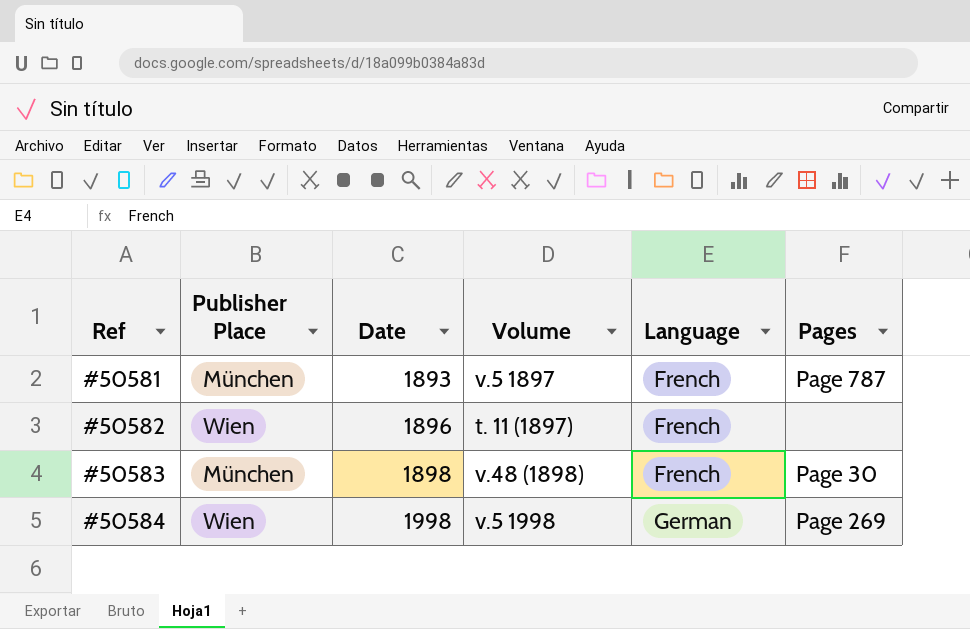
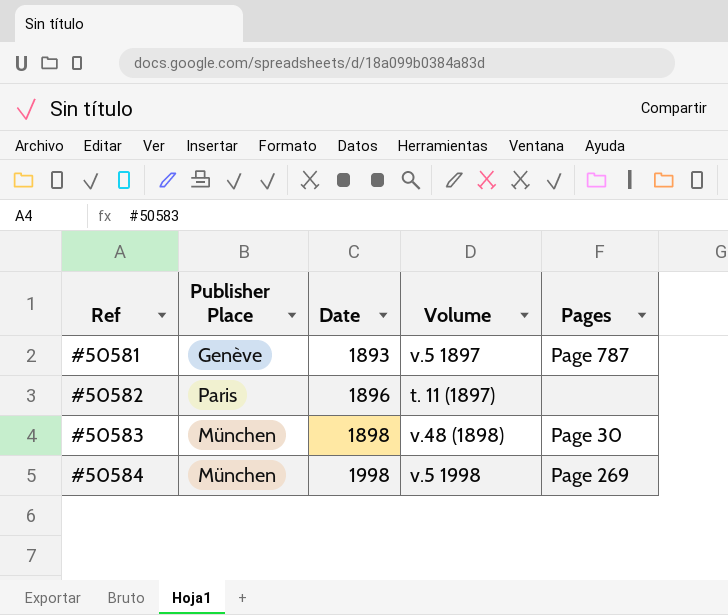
column Language | position: 5 -> none
#50581 | Publisher Place: München -> Genève
#50582 | Publisher Place: Wien -> Paris
#50584 | Publisher Place: Wien -> München

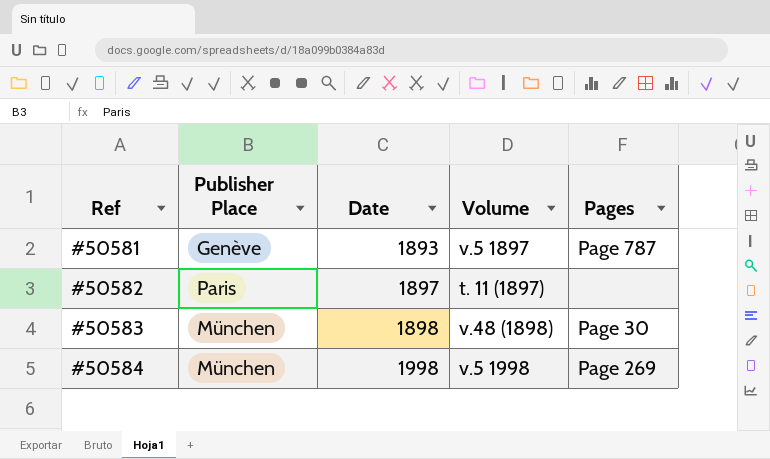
#50582 | Date: 1896 -> 1897

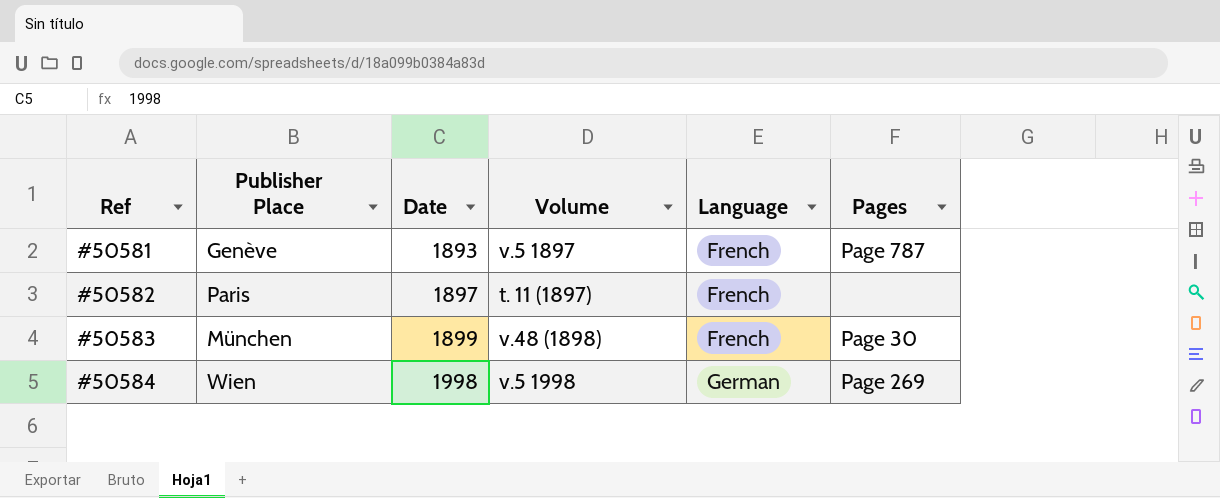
column Language | position: none -> 5
#50583 | Date: 1898 -> 1899
#50584 | Publisher Place: München -> Wien

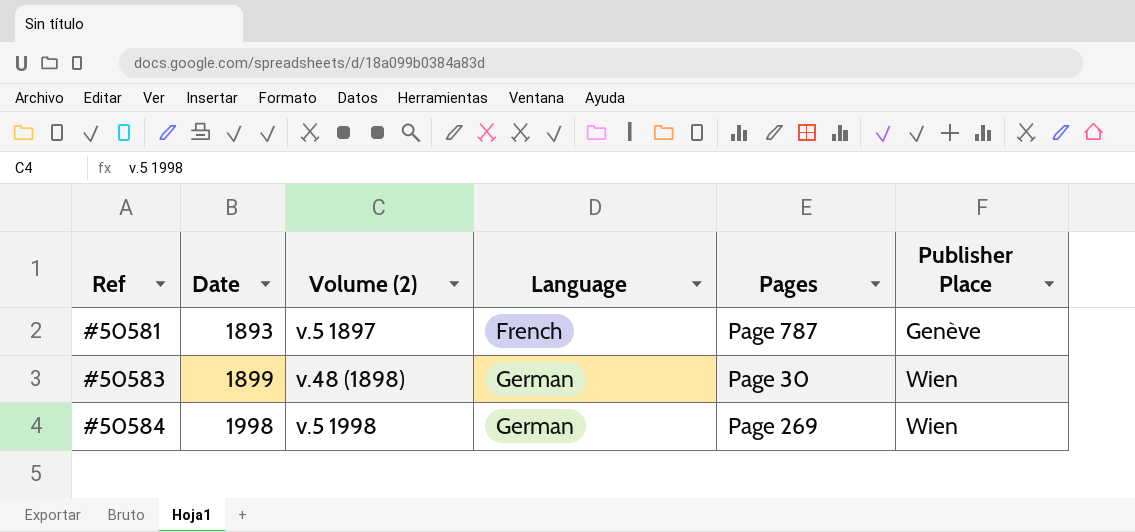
column name: Volume -> Volume (2)
column Publisher Place | position: 2 -> 6
row #50582: Paris | 1897 | t. 11 (1897) | French | none -> none
#50583 | Language: French -> German
#50583 | Publisher Place: München -> Wien

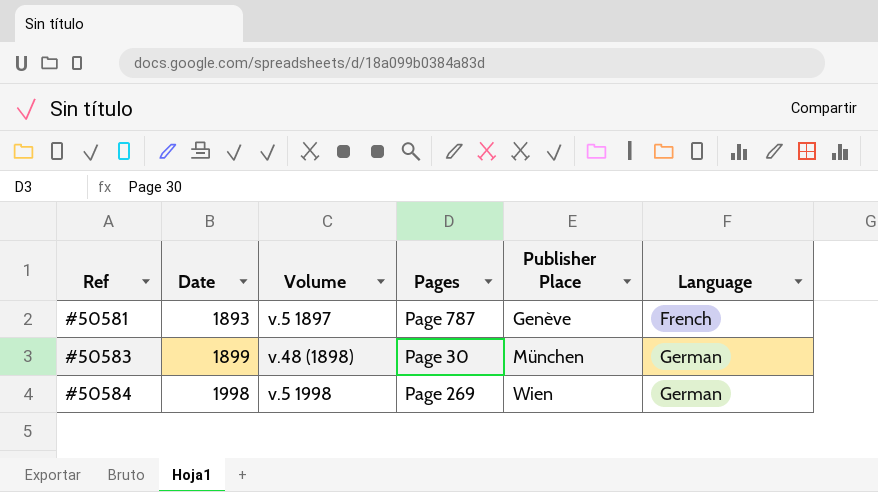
column name: Volume (2) -> Volume
column Language | position: 4 -> 6
#50583 | Publisher Place: Wien -> München

